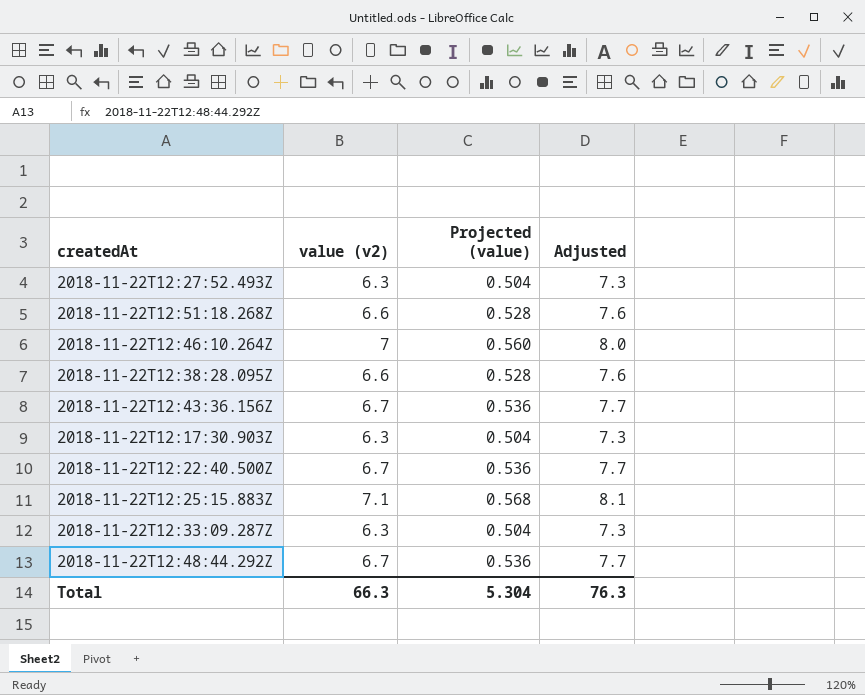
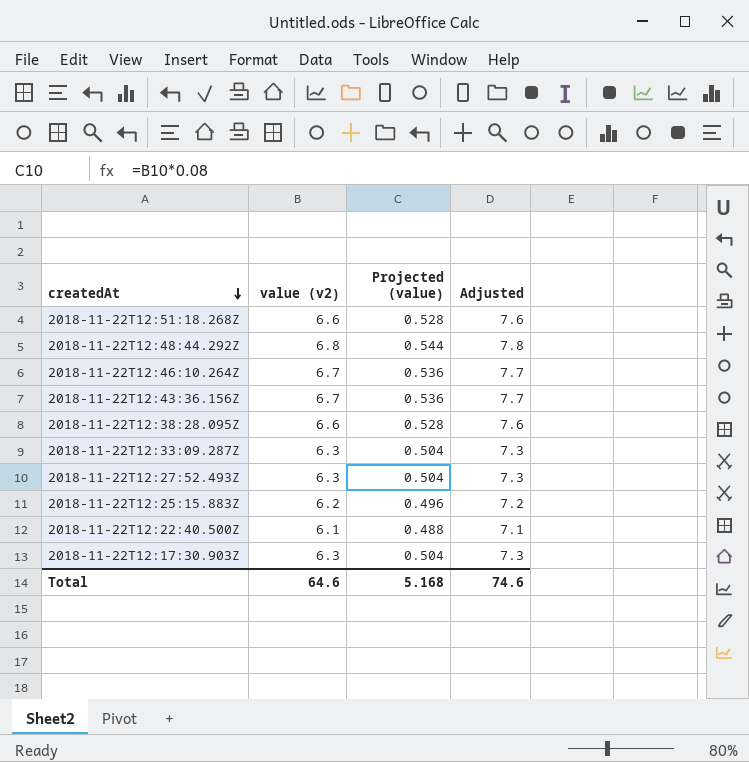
row order: none -> createdAt descending
2018-11-22T12:48:44.292Z | value (v2): 6.7 -> 6.8
2018-11-22T12:48:44.292Z | Projected (value): 0.536 -> 0.544
2018-11-22T12:48:44.292Z | Adjusted: 7.7 -> 7.8
2018-11-22T12:46:10.264Z | value (v2): 7 -> 6.7
2018-11-22T12:46:10.264Z | Projected (value): 0.560 -> 0.536
2018-11-22T12:46:10.264Z | Adjusted: 8.0 -> 7.7
2018-11-22T12:25:15.883Z | value (v2): 7.1 -> 6.2
2018-11-22T12:25:15.883Z | Projected (value): 0.568 -> 0.496
2018-11-22T12:25:15.883Z | Adjusted: 8.1 -> 7.2
2018-11-22T12:22:40.500Z | value (v2): 6.7 -> 6.1
2018-11-22T12:22:40.500Z | Projected (value): 0.536 -> 0.488
2018-11-22T12:22:40.500Z | Adjusted: 7.7 -> 7.1
Total | value (v2): 66.3 -> 64.6
Total | Projected (value): 5.304 -> 5.168
Total | Adjusted: 76.3 -> 74.6

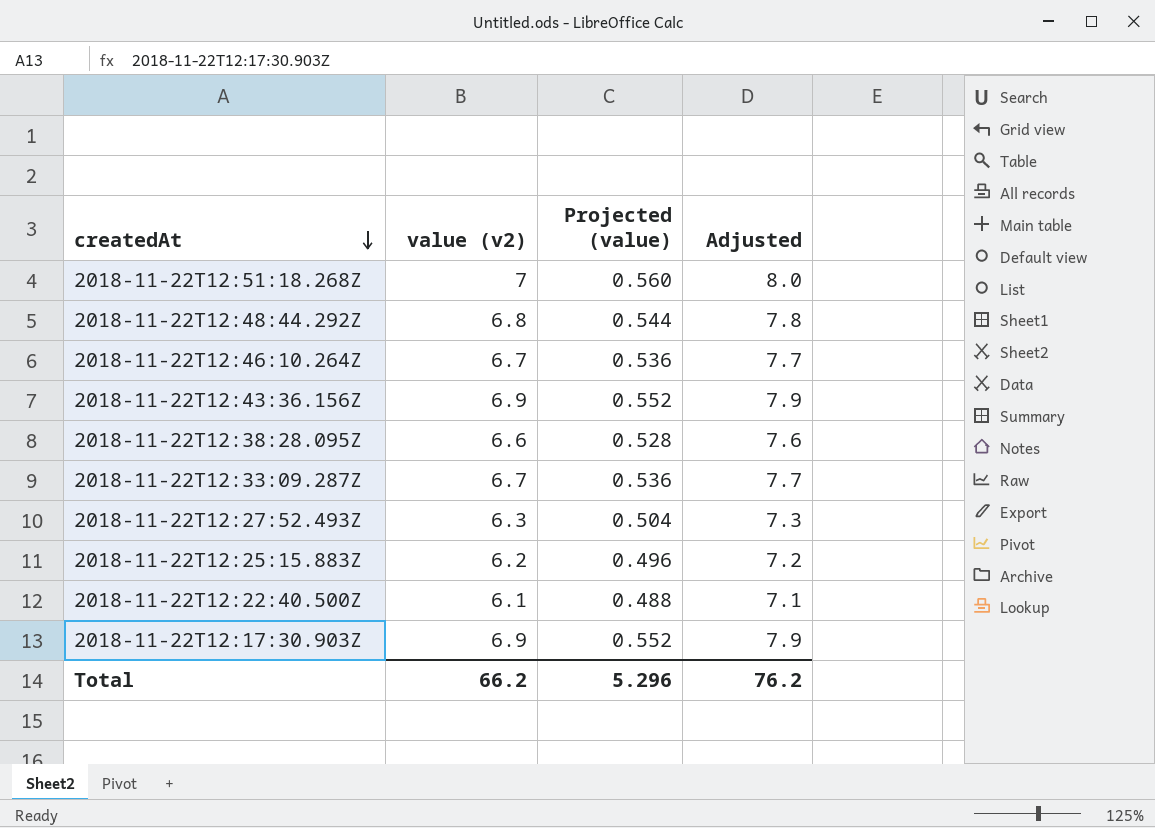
2018-11-22T12:51:18.268Z | value (v2): 6.6 -> 7
2018-11-22T12:51:18.268Z | Projected (value): 0.528 -> 0.560
2018-11-22T12:51:18.268Z | Adjusted: 7.6 -> 8.0
2018-11-22T12:43:36.156Z | value (v2): 6.7 -> 6.9
2018-11-22T12:43:36.156Z | Projected (value): 0.536 -> 0.552
2018-11-22T12:43:36.156Z | Adjusted: 7.7 -> 7.9
2018-11-22T12:33:09.287Z | value (v2): 6.3 -> 6.7
2018-11-22T12:33:09.287Z | Projected (value): 0.504 -> 0.536
2018-11-22T12:33:09.287Z | Adjusted: 7.3 -> 7.7
2018-11-22T12:17:30.903Z | value (v2): 6.3 -> 6.9
2018-11-22T12:17:30.903Z | Projected (value): 0.504 -> 0.552
2018-11-22T12:17:30.903Z | Adjusted: 7.3 -> 7.9
Total | value (v2): 64.6 -> 66.2
Total | Projected (value): 5.168 -> 5.296
Total | Adjusted: 74.6 -> 76.2

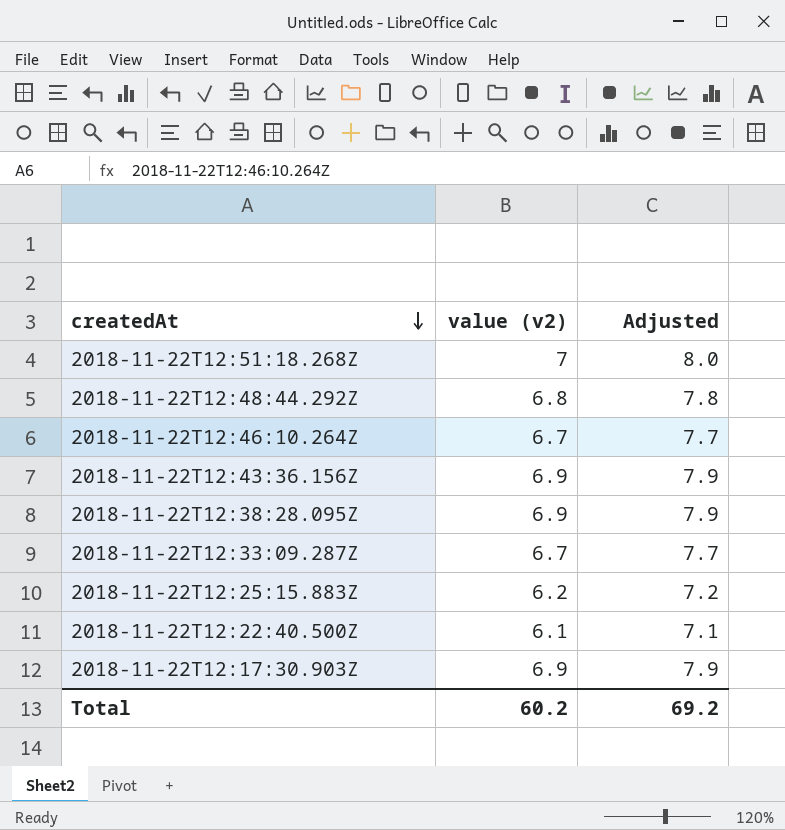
column Projected (value) | formula: [value (v2)] * 0.08 -> none
row 2018-11-22T12:27:52.493Z: 6.3 | 0.504 | 7.3 -> none
2018-11-22T12:38:28.095Z | value (v2): 6.6 -> 6.9
2018-11-22T12:38:28.095Z | Adjusted: 7.6 -> 7.9
Total | value (v2): 66.2 -> 60.2
Total | Adjusted: 76.2 -> 69.2

